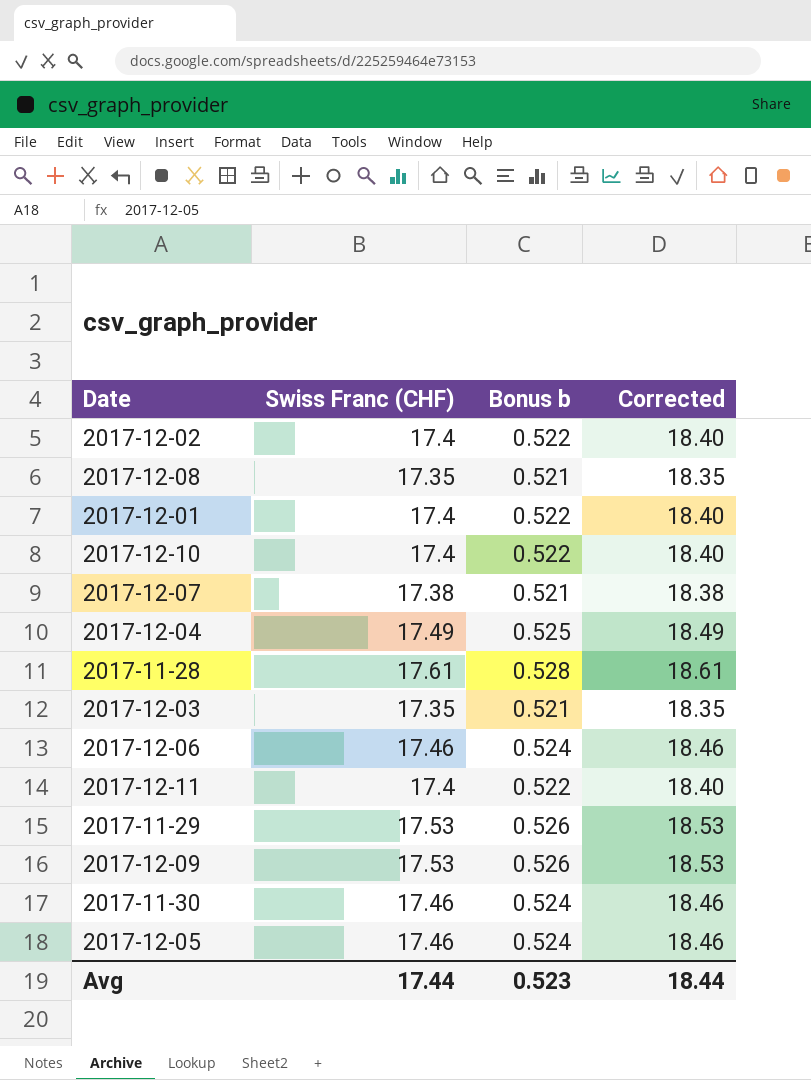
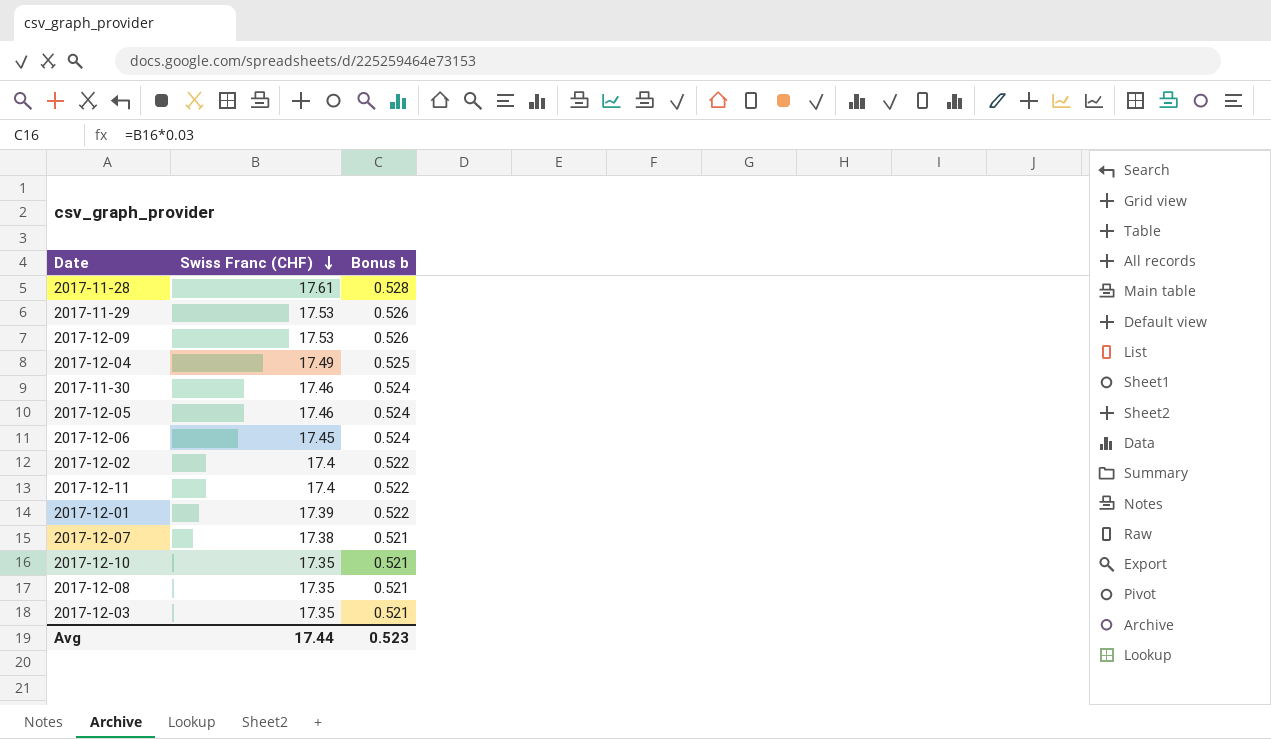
row order: none -> Swiss Franc (CHF) descending
column Corrected | formula: [Swiss Franc (CHF)] + 1 -> none
2017-12-06 | Swiss Franc (CHF): 17.46 -> 17.45
2017-12-01 | Swiss Franc (CHF): 17.4 -> 17.39
2017-12-10 | Swiss Franc (CHF): 17.4 -> 17.35
2017-12-10 | Bonus b: 0.522 -> 0.521

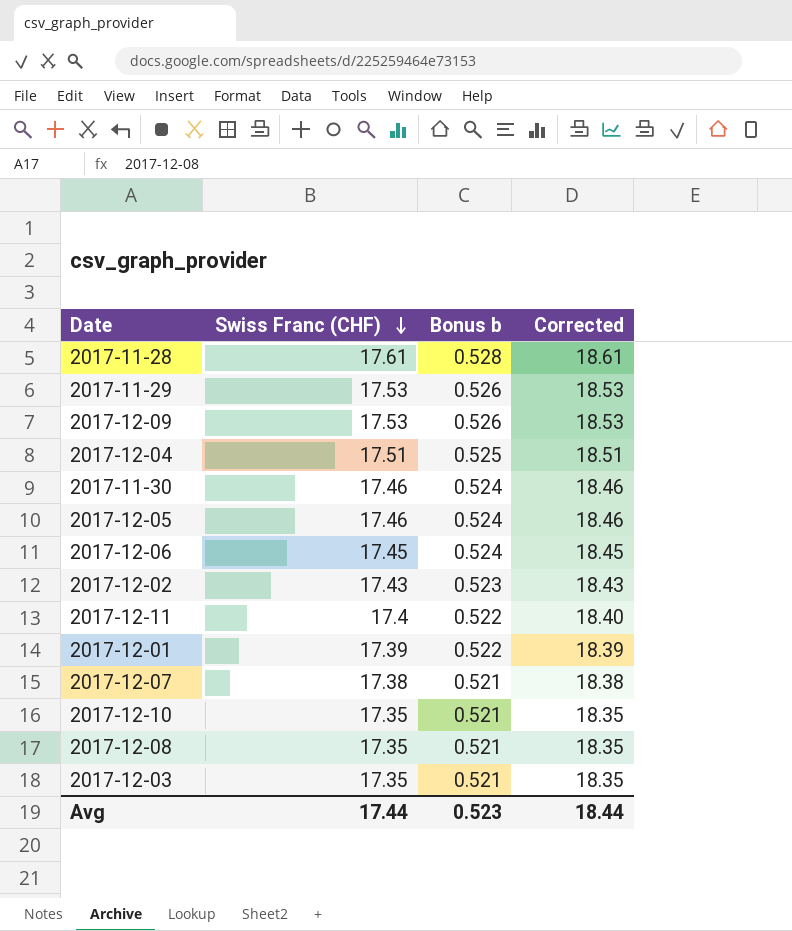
column Corrected | formula: none -> [Swiss Franc (CHF)] + 1
2017-12-04 | Swiss Franc (CHF): 17.49 -> 17.51
2017-12-02 | Swiss Franc (CHF): 17.4 -> 17.43
2017-12-02 | Bonus b: 0.522 -> 0.523

